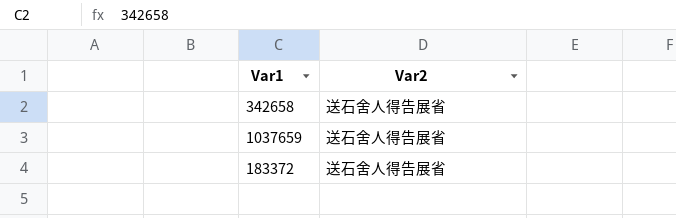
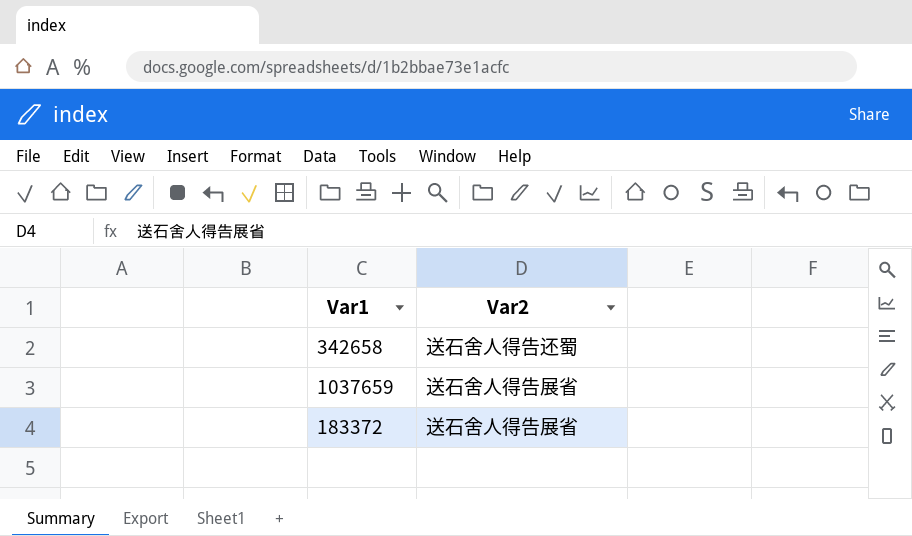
342658 | Var2: 送石舍人得告展省 -> 送石舍人得告还蜀

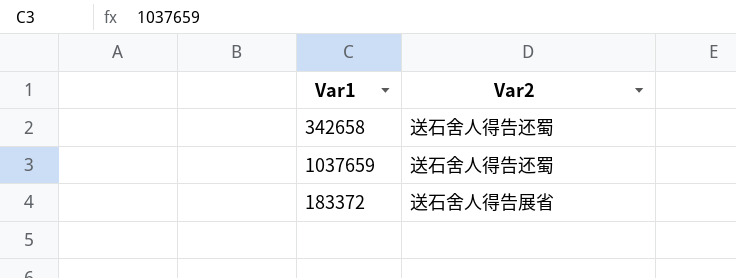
1037659 | Var2: 送石舍人得告展省 -> 送石舍人得告还蜀

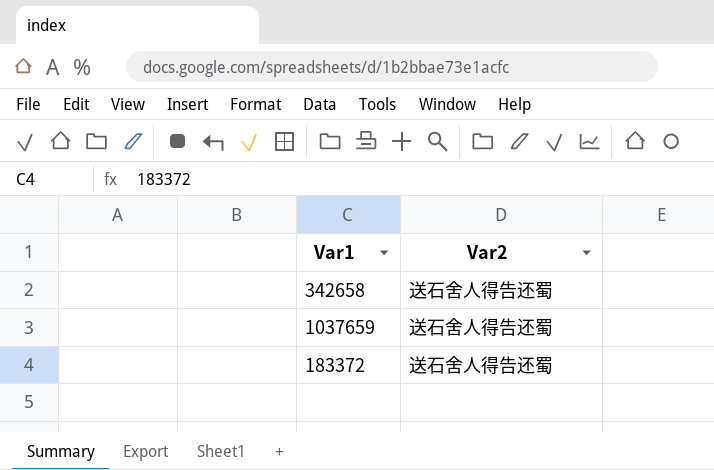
183372 | Var2: 送石舍人得告展省 -> 送石舍人得告还蜀

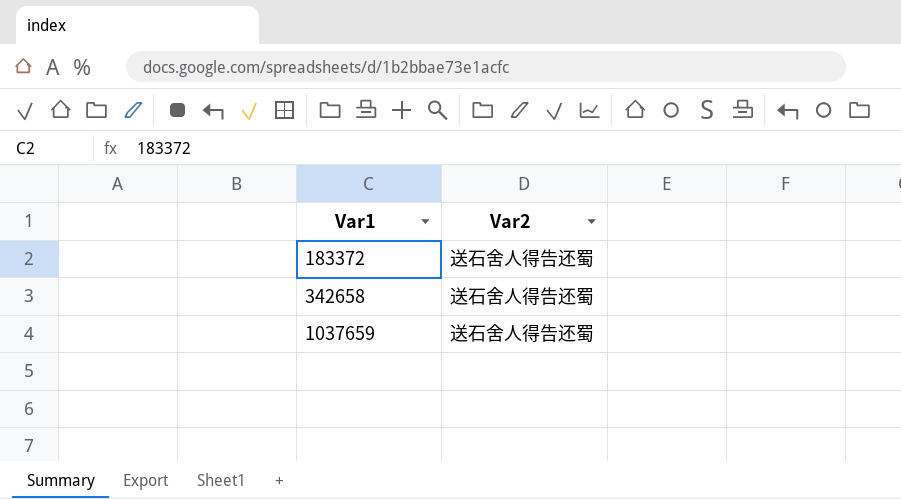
row order: none -> Var1 ascending

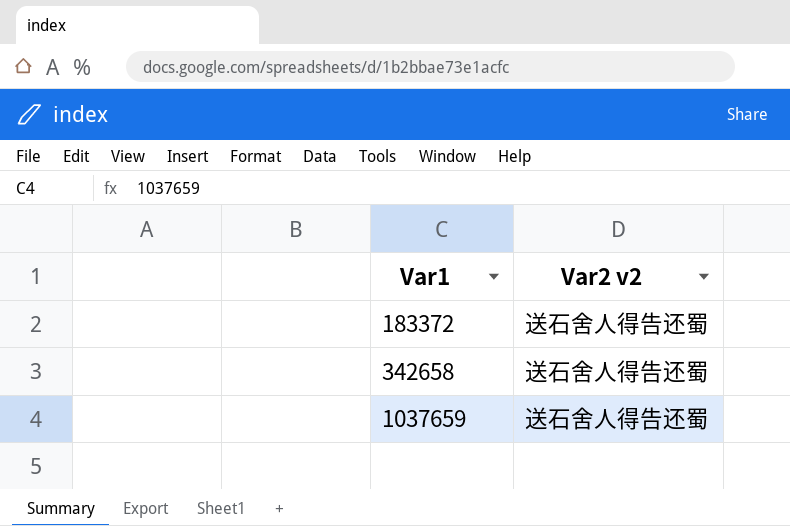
column name: Var2 -> Var2 v2

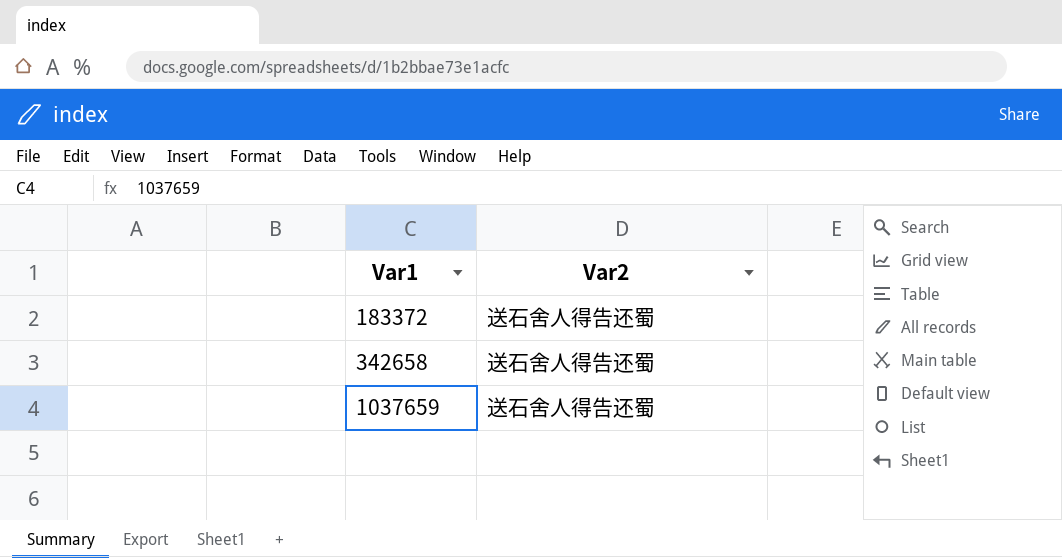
column name: Var2 v2 -> Var2

